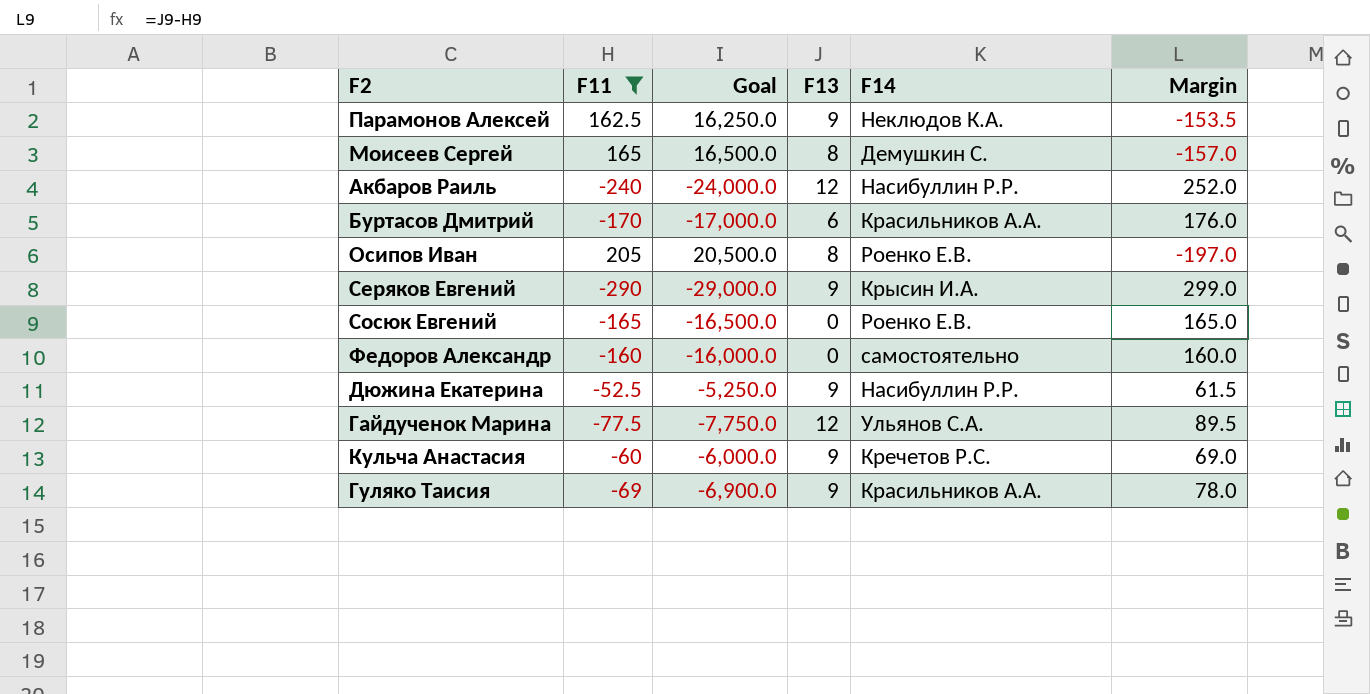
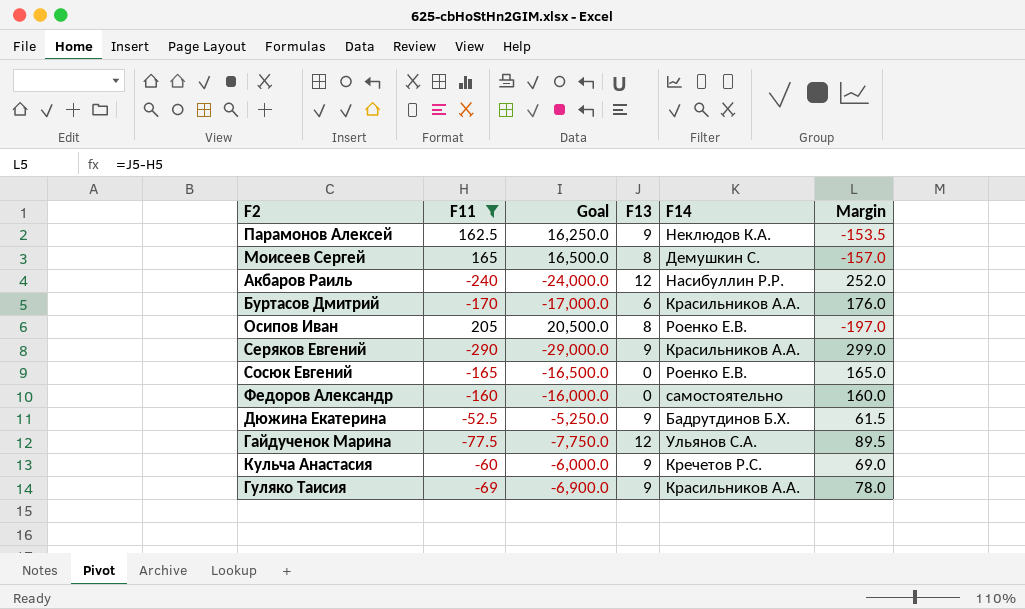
Серяков Евгений | F14: Крысин И.А. -> Красильников А.А.
Дюжина Екатерина | F14: Насибуллин Р.Р. -> Бадрутдинов Б.Х.

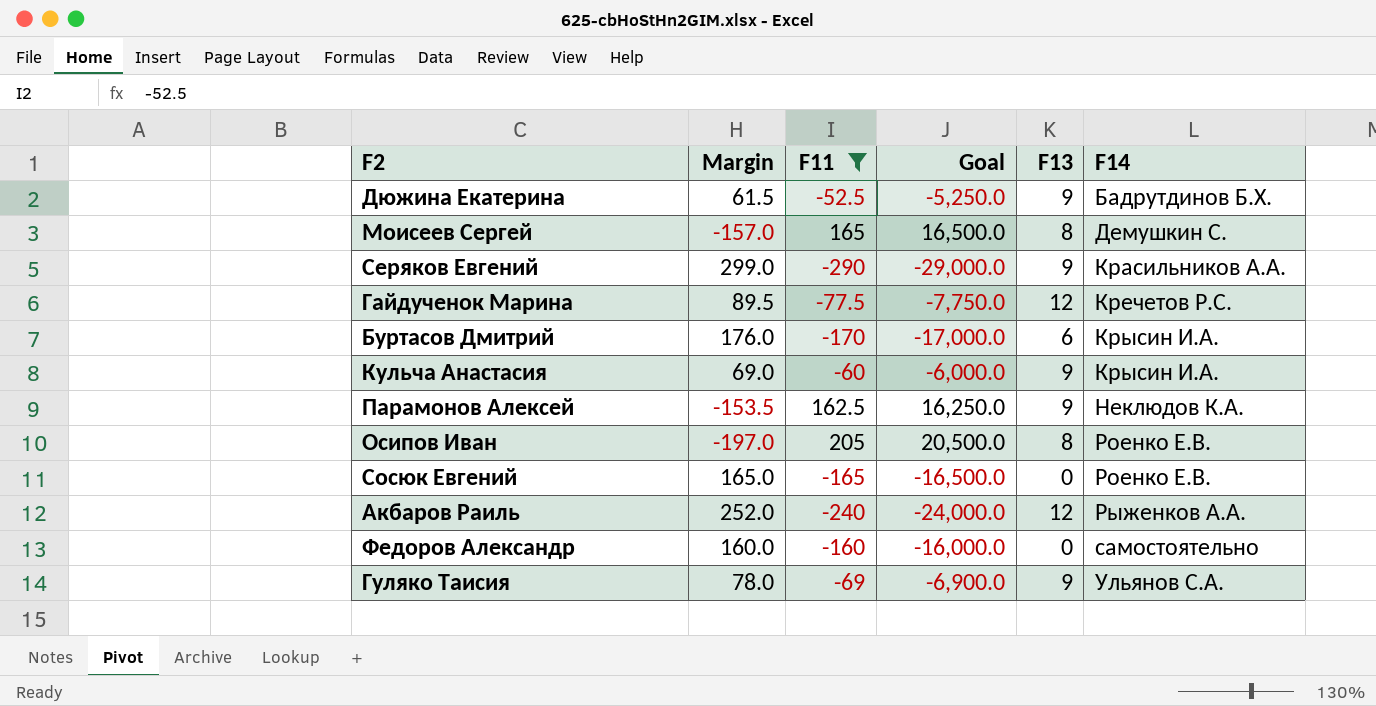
row order: none -> F14 ascending
column Margin | position: 6 -> 2
Гайдученок Марина | F14: Ульянов С.А. -> Кречетов Р.С.
Буртасов Дмитрий | F14: Красильников А.А. -> Крысин И.А.
Кульча Анастасия | F14: Кречетов Р.С. -> Крысин И.А.
Акбаров Раиль | F14: Насибуллин Р.Р. -> Рыженков А.А.
Гуляко Таисия | F14: Красильников А.А. -> Ульянов С.А.

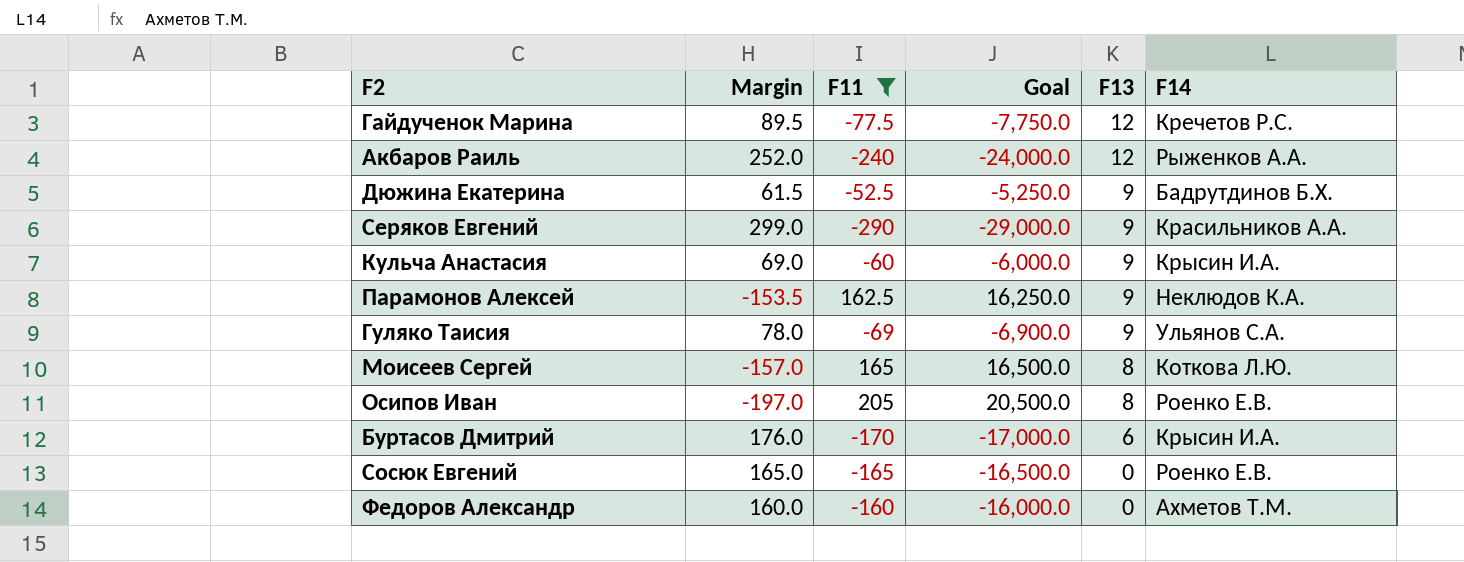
row order: F14 ascending -> F13 descending
Моисеев Сергей | F14: Демушкин С. -> Коткова Л.Ю.
Федоров Александр | F14: самостоятельно -> Ахметов Т.М.

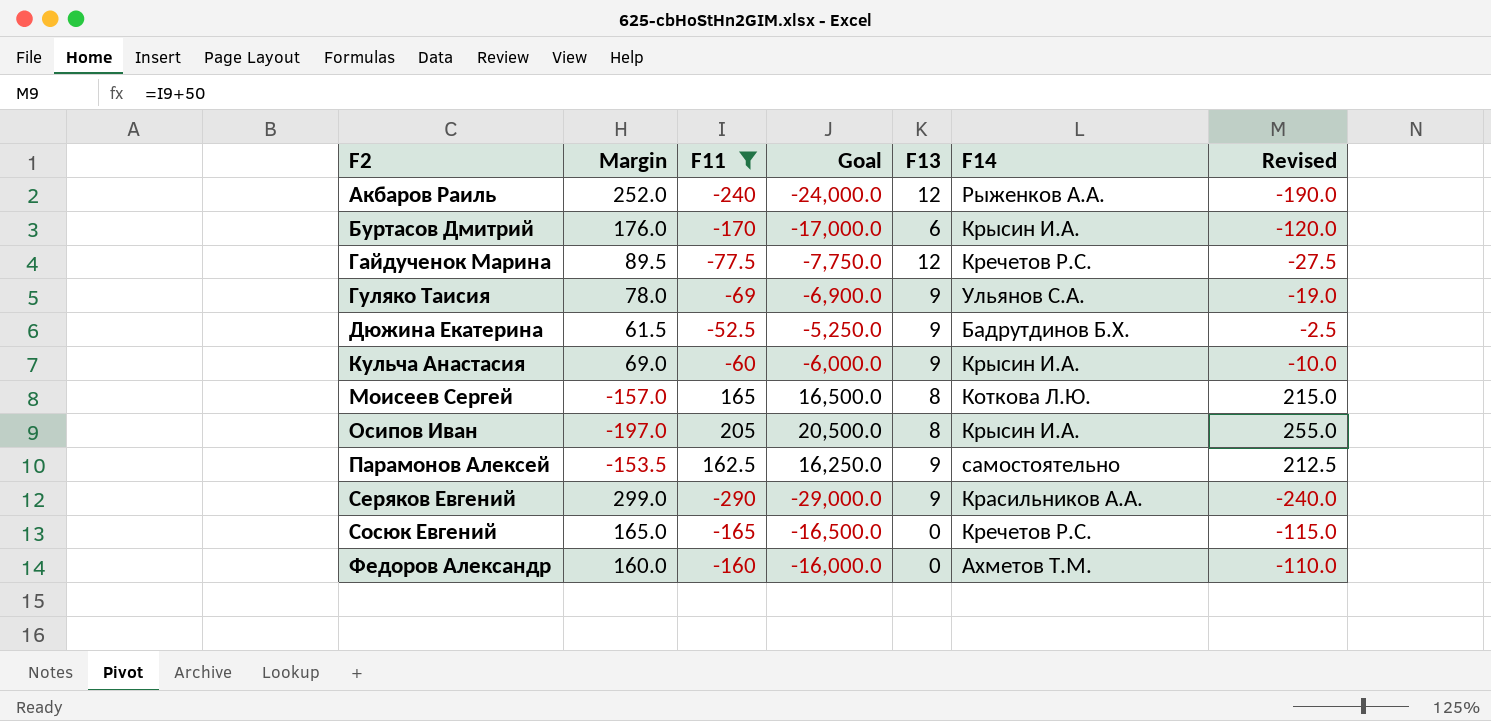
row order: F13 descending -> F2 ascending
column Revised | formula: none -> [F11] + 50
Осипов Иван | F14: Роенко Е.В. -> Крысин И.А.
Парамонов Алексей | F14: Неклюдов К.А. -> самостоятельно
Сосюк Евгений | F14: Роенко Е.В. -> Кречетов Р.С.

